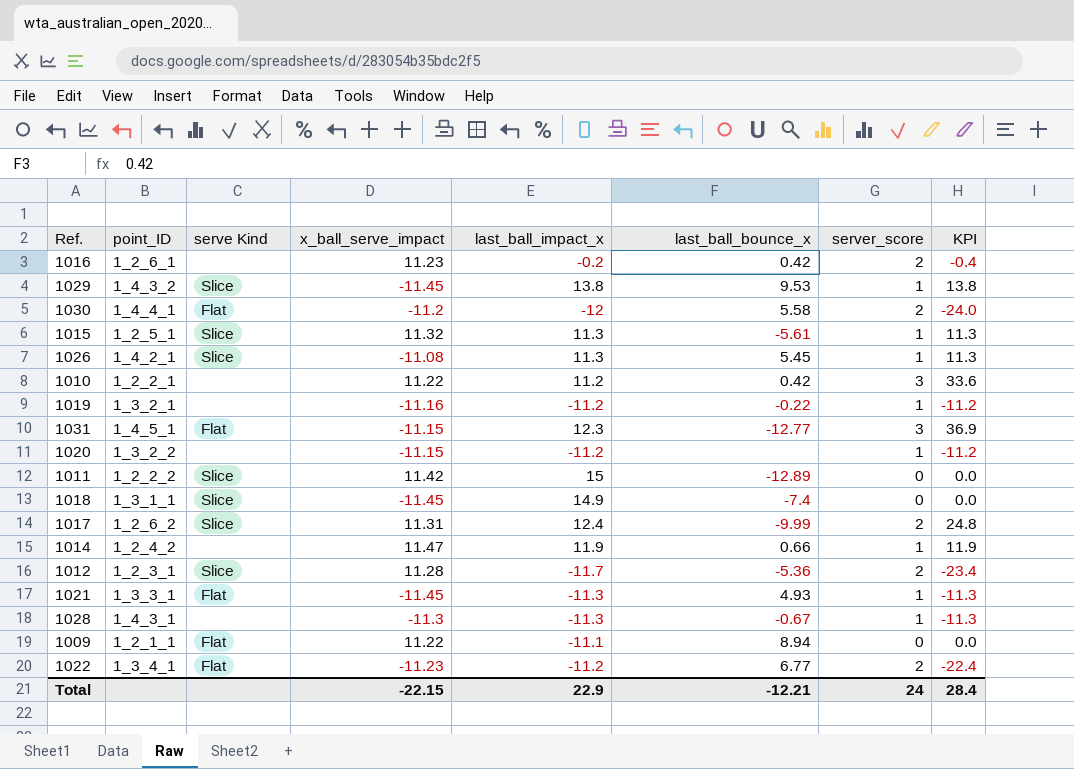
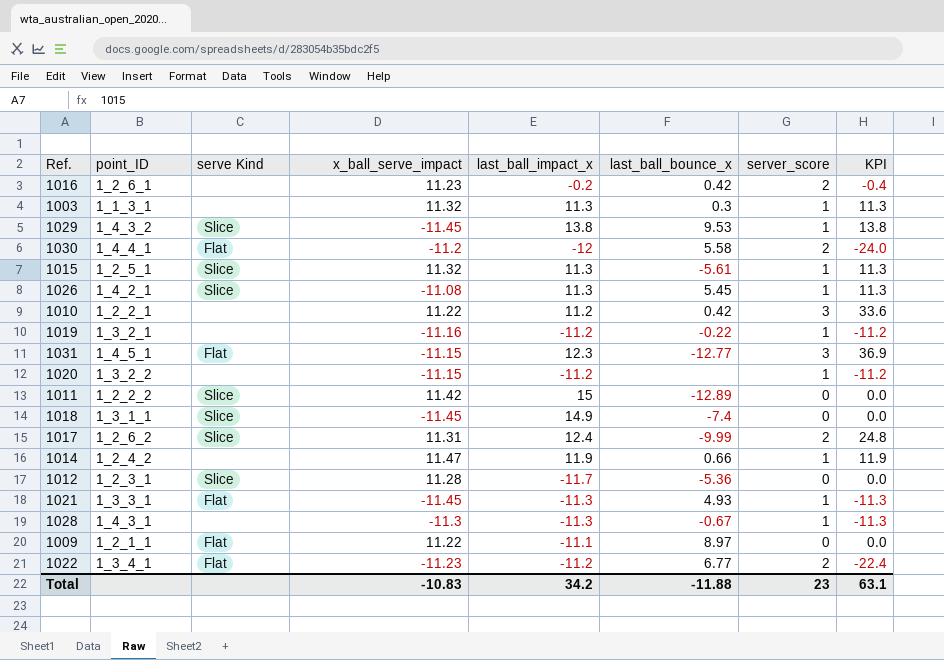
row 1003: none -> 1_1_3_1 | none | 11.32 | 11.3 | 0.3 | 1 | 11.3
1012 | server_score: 2 -> 0
1012 | KPI: -23.4 -> 0.0
1009 | last_ball_bounce_x: 8.94 -> 8.97
Total | x_ball_serve_impact: -22.15 -> -10.83
Total | last_ball_impact_x: 22.9 -> 34.2
Total | last_ball_bounce_x: -12.21 -> -11.88
Total | server_score: 24 -> 23
Total | KPI: 28.4 -> 63.1

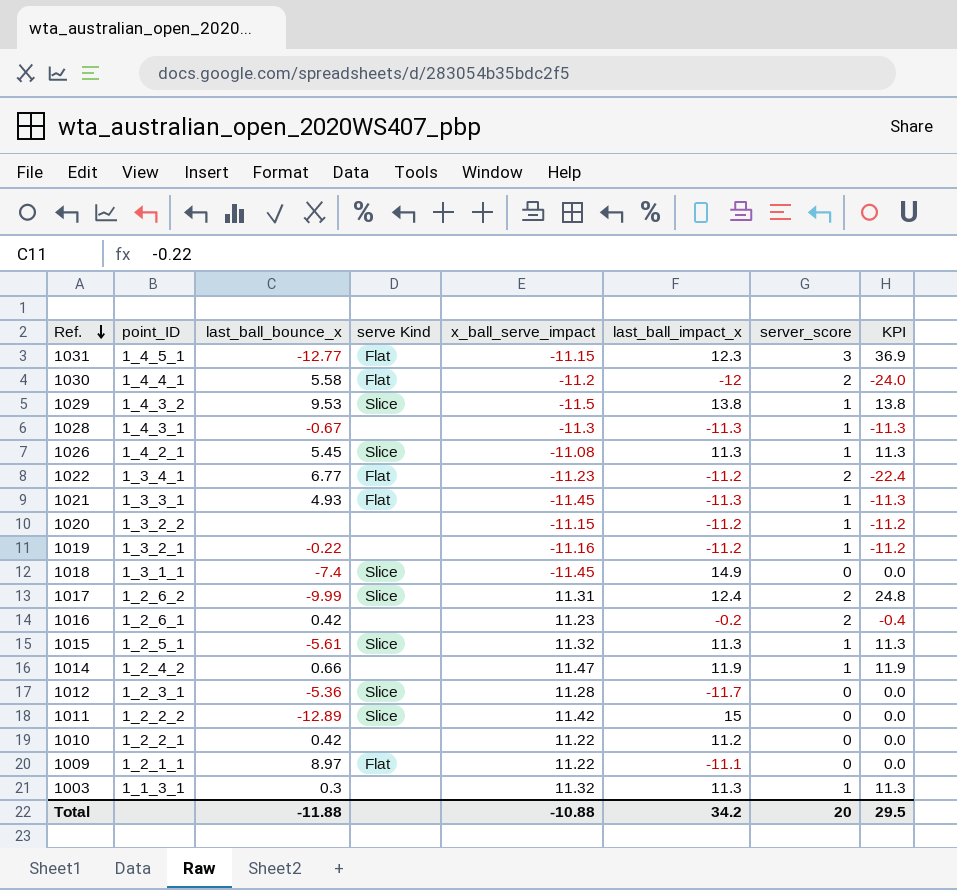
row order: none -> Ref. descending
column last_ball_bounce_x | position: 6 -> 3
1029 | x_ball_serve_impact: -11.45 -> -11.5
1010 | server_score: 3 -> 0
1010 | KPI: 33.6 -> 0.0
Total | x_ball_serve_impact: -10.83 -> -10.88
Total | server_score: 23 -> 20
Total | KPI: 63.1 -> 29.5

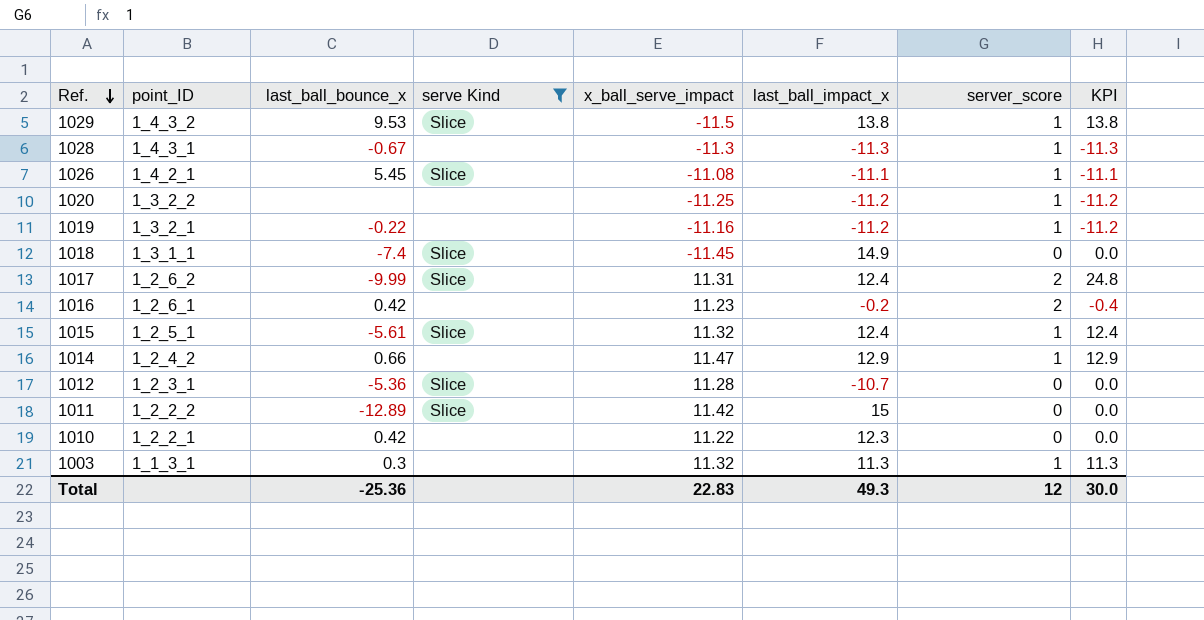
filter: none -> serve Kind != Flat
1026 | last_ball_impact_x: 11.3 -> -11.1
1026 | KPI: 11.3 -> -11.1
1020 | x_ball_serve_impact: -11.15 -> -11.25
1015 | last_ball_impact_x: 11.3 -> 12.4
1015 | KPI: 11.3 -> 12.4
1014 | last_ball_impact_x: 11.9 -> 12.9
1014 | KPI: 11.9 -> 12.9
1012 | last_ball_impact_x: -11.7 -> -10.7
1010 | last_ball_impact_x: 11.2 -> 12.3
Total | last_ball_bounce_x: -11.88 -> -25.36
Total | x_ball_serve_impact: -10.88 -> 22.83
Total | last_ball_impact_x: 34.2 -> 49.3
Total | server_score: 20 -> 12
Total | KPI: 29.5 -> 30.0

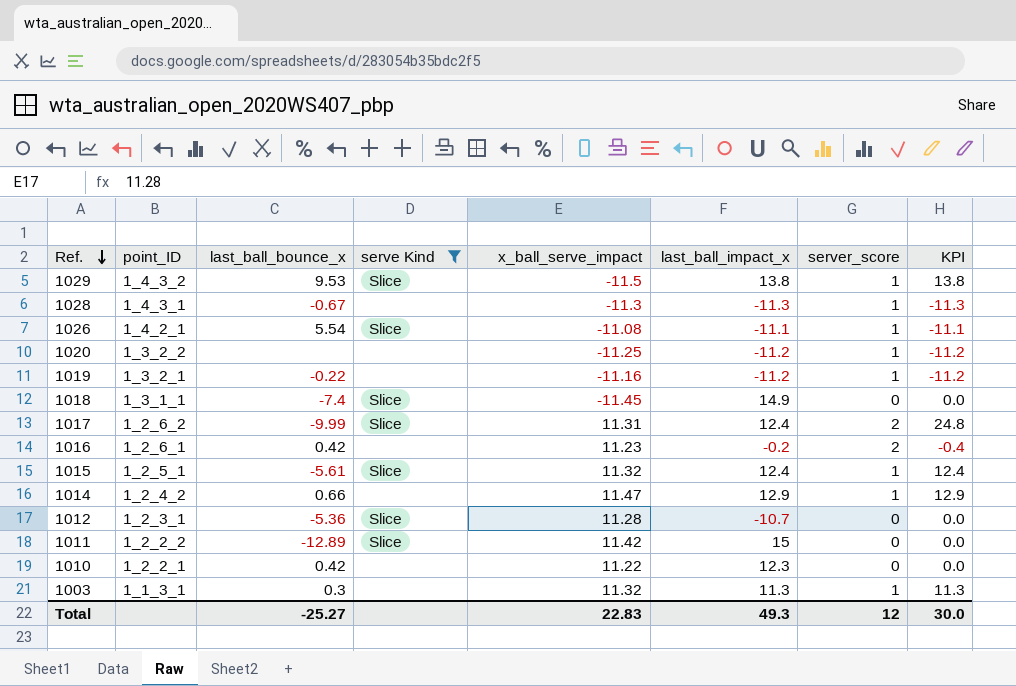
1026 | last_ball_bounce_x: 5.45 -> 5.54
Total | last_ball_bounce_x: -25.36 -> -25.27

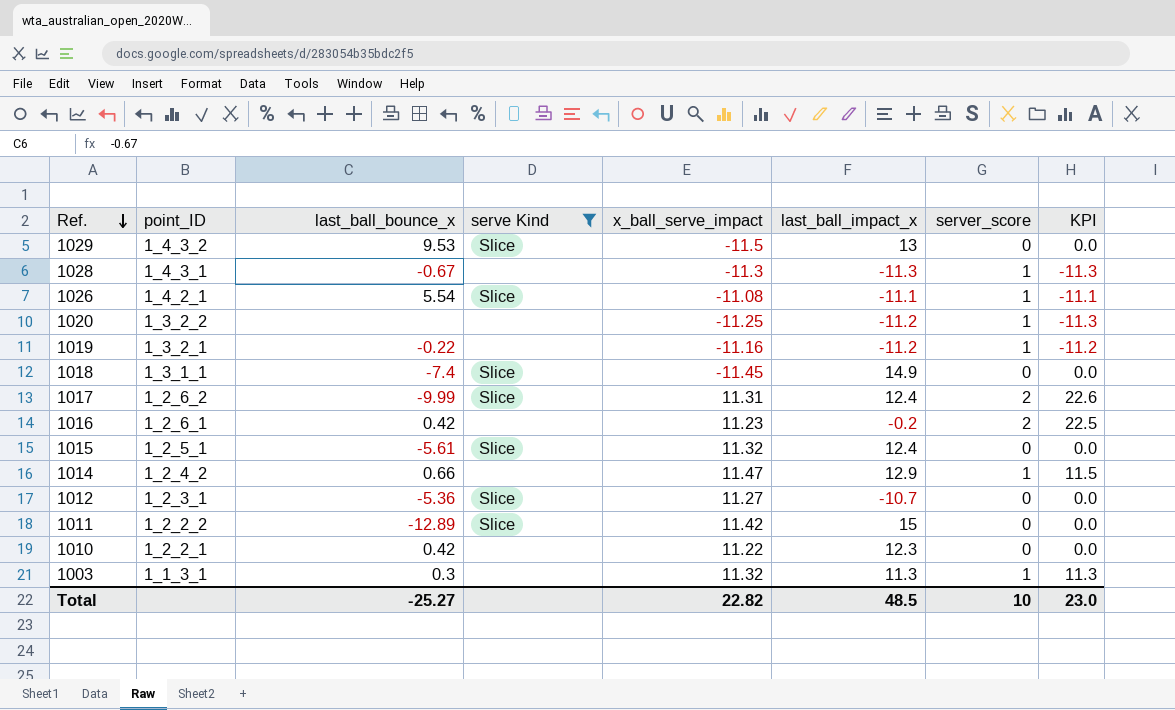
column KPI | formula: [last_ball_impact_x] * [server_score] -> [x_ball_serve_impact] * [server_score]
1029 | last_ball_impact_x: 13.8 -> 13
1029 | server_score: 1 -> 0
1015 | server_score: 1 -> 0
1012 | x_ball_serve_impact: 11.28 -> 11.27
Total | x_ball_serve_impact: 22.83 -> 22.82
Total | last_ball_impact_x: 49.3 -> 48.5
Total | server_score: 12 -> 10
Total | KPI: 30.0 -> 23.0

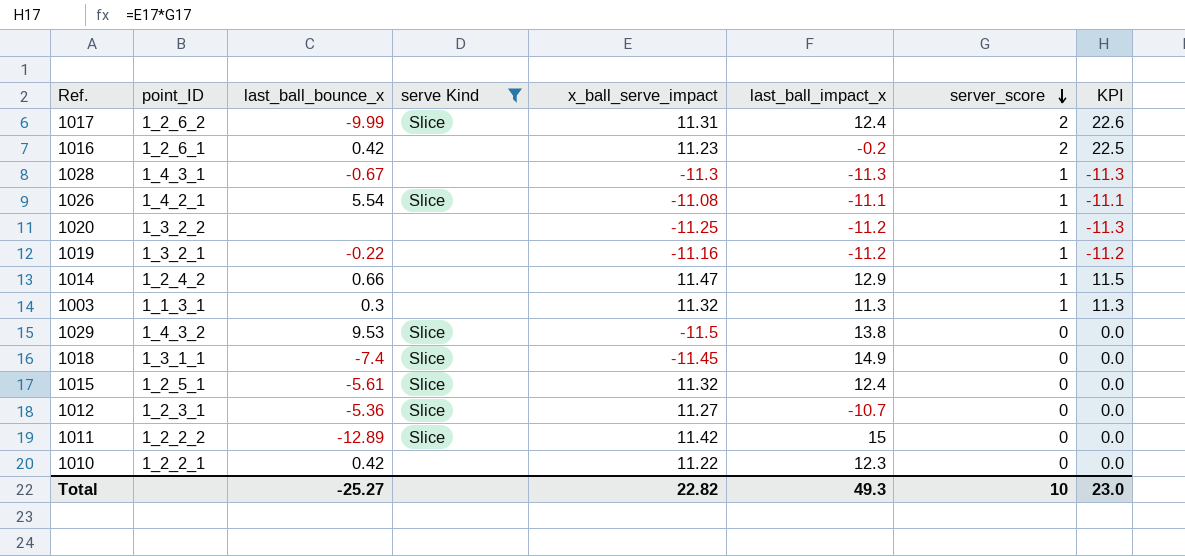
row order: Ref. descending -> server_score descending
1029 | last_ball_impact_x: 13 -> 13.8
Total | last_ball_impact_x: 48.5 -> 49.3

